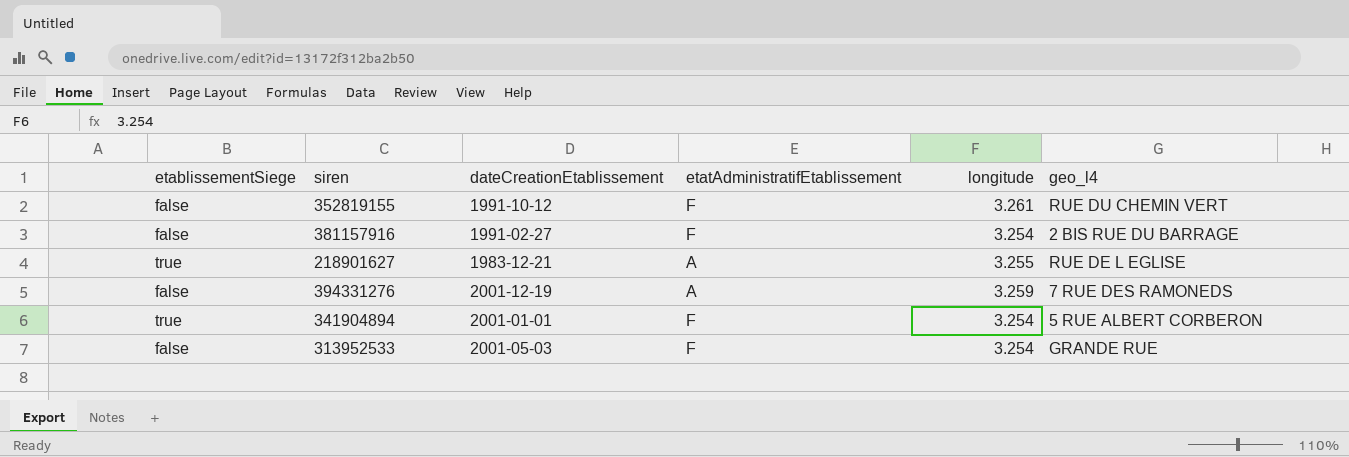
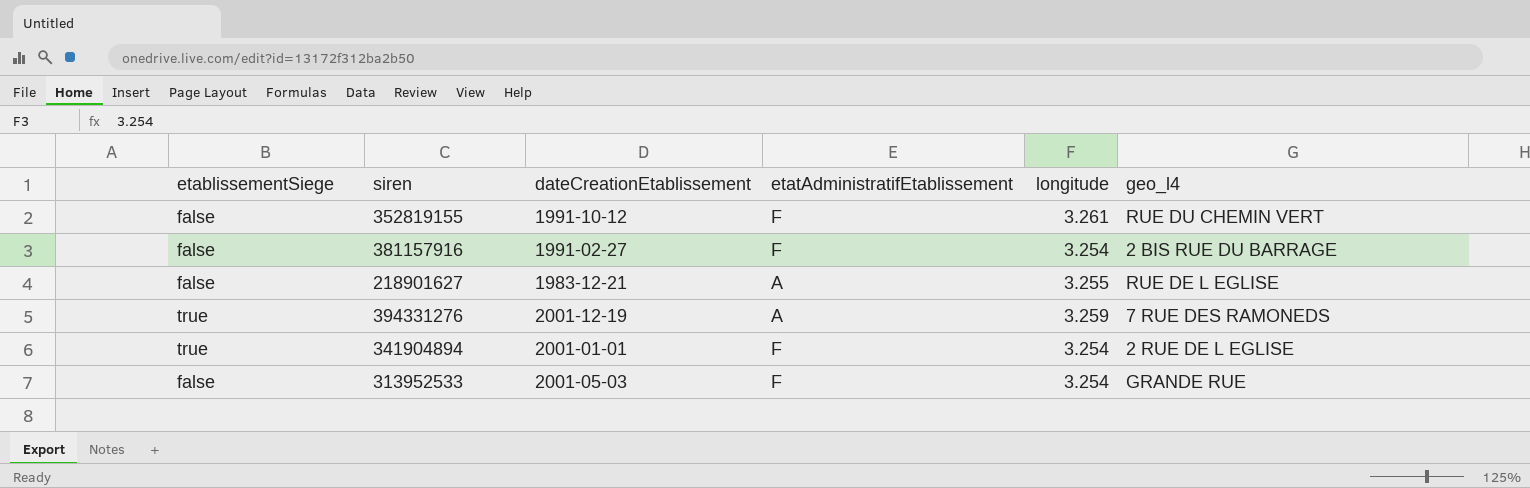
218901627 | etablissementSiege: true -> false
394331276 | etablissementSiege: false -> true
341904894 | geo_l4: 5 RUE ALBERT CORBERON -> 2 RUE DE L EGLISE

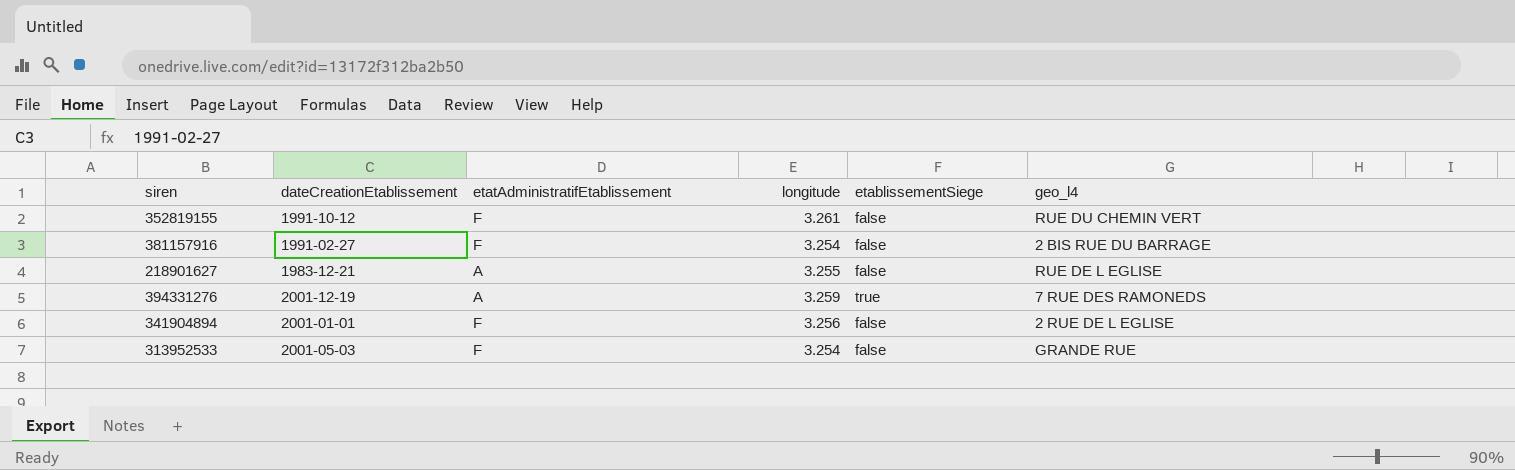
column etablissementSiege | position: 1 -> 5
341904894 | longitude: 3.254 -> 3.256
341904894 | etablissementSiege: true -> false

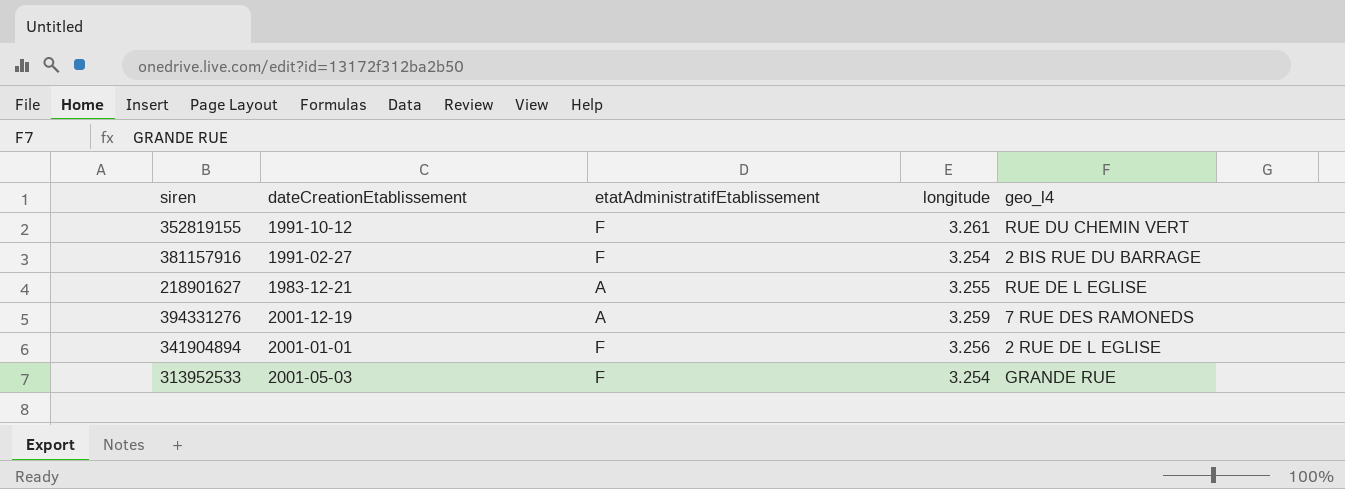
column etablissementSiege | position: 5 -> none

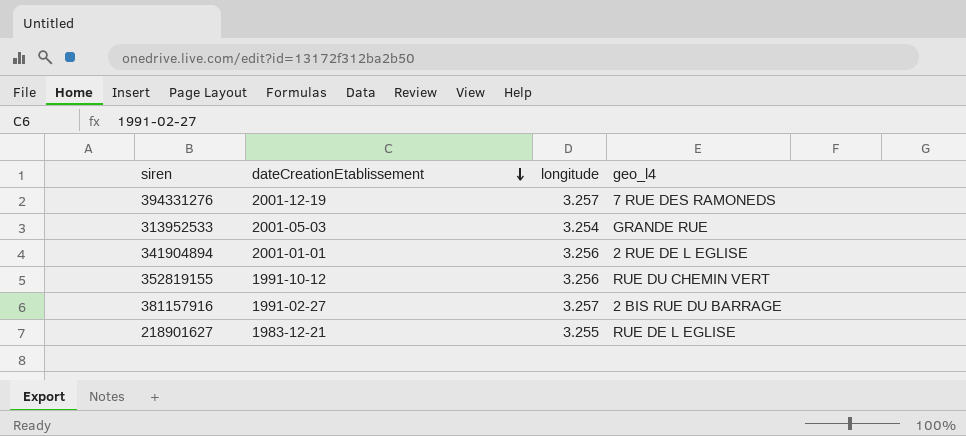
row order: none -> dateCreationEtablissement descending
column etatAdministratifEtablissement | position: 3 -> none
394331276 | longitude: 3.259 -> 3.257
352819155 | longitude: 3.261 -> 3.256
381157916 | longitude: 3.254 -> 3.257

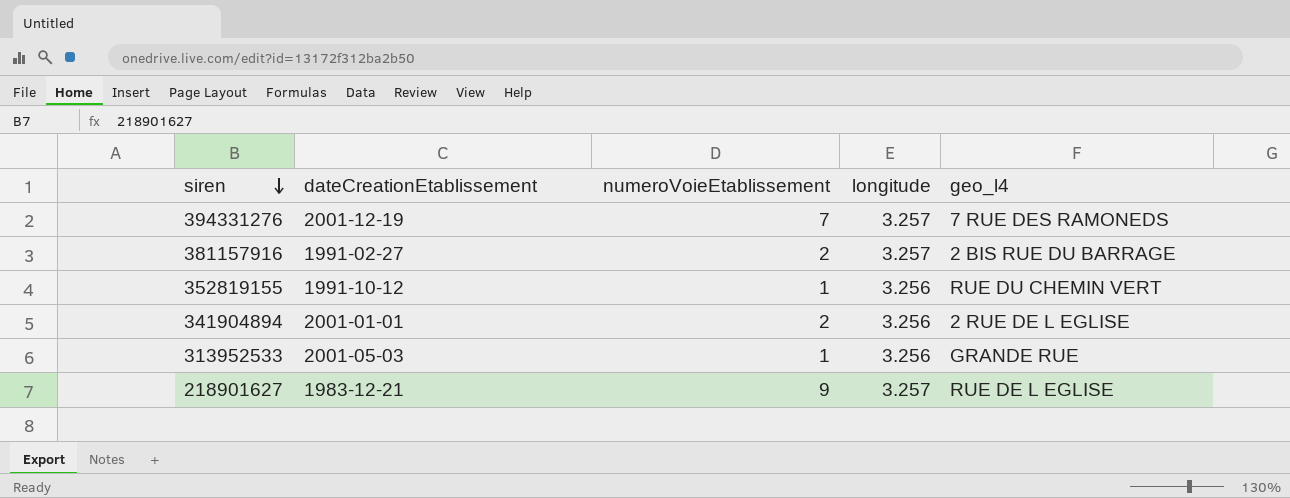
row order: dateCreationEtablissement descending -> siren descending
column numeroVoieEtablissement | position: none -> 3
313952533 | longitude: 3.254 -> 3.256
218901627 | longitude: 3.255 -> 3.257

